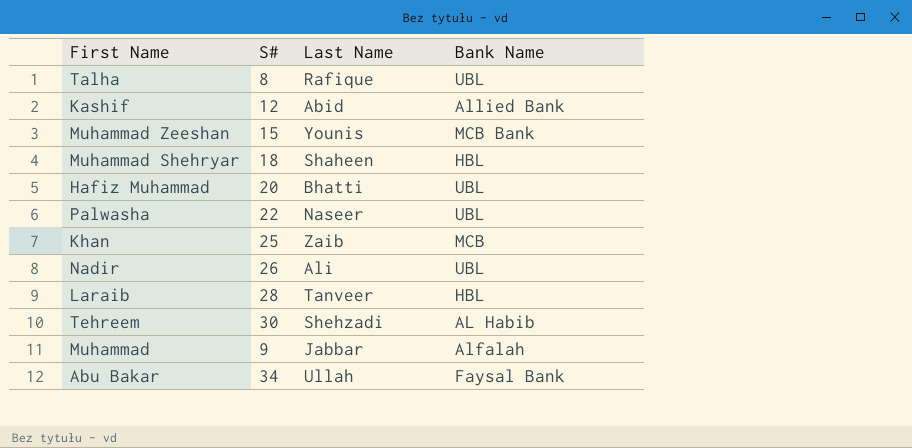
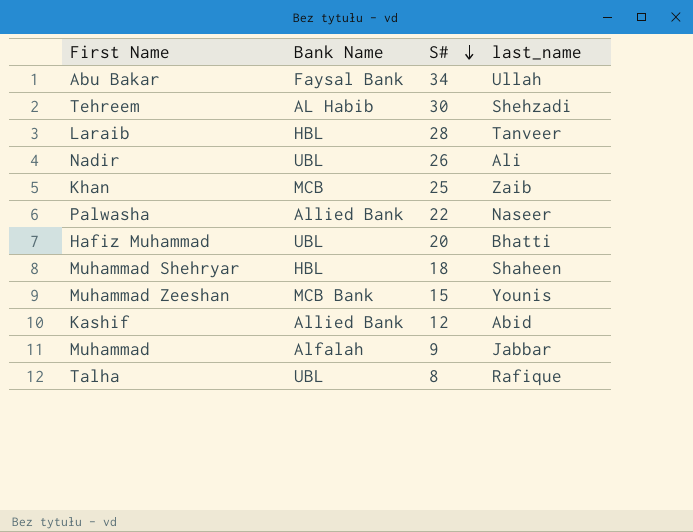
row order: none -> S# descending
column Bank Name | position: 4 -> 2
column name: Last Name -> last_name
Palwasha | Bank Name: UBL -> Allied Bank

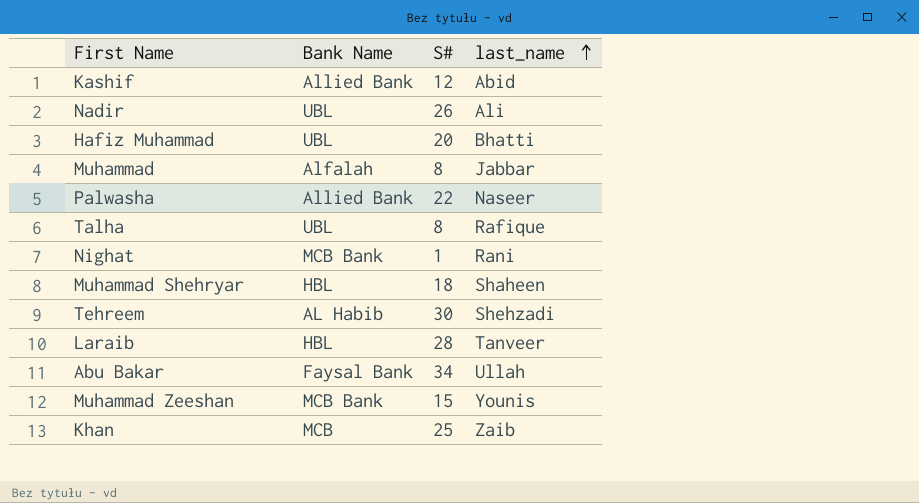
row order: S# descending -> last_name ascending
Muhammad | S#: 9 -> 8
row Nighat: none -> MCB Bank | 1 | Rani

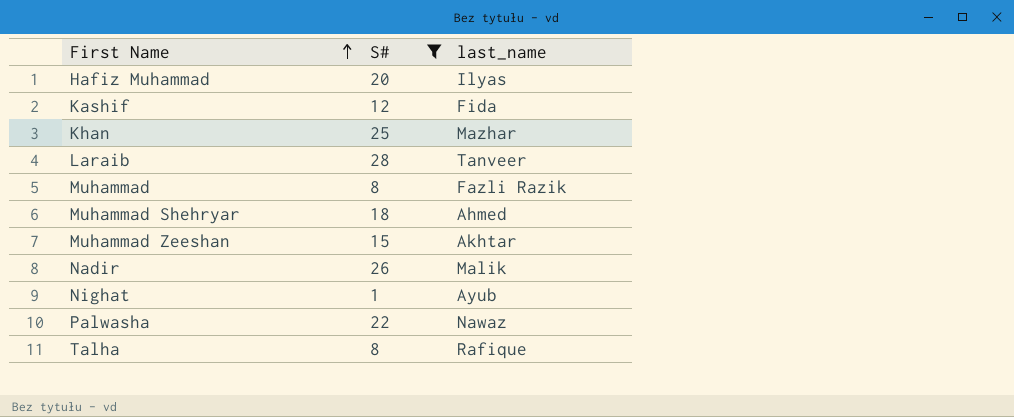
filter: none -> S# <= 28
row order: last_name ascending -> First Name ascending
column Bank Name | position: 2 -> none
Hafiz Muhammad | last_name: Bhatti -> Ilyas
Kashif | last_name: Abid -> Fida
Khan | last_name: Zaib -> Mazhar
Muhammad | last_name: Jabbar -> Fazli Razik
Muhammad Shehryar | last_name: Shaheen -> Ahmed
Muhammad Zeeshan | last_name: Younis -> Akhtar
Nadir | last_name: Ali -> Malik
Nighat | last_name: Rani -> Ayub
Palwasha | last_name: Naseer -> Nawaz

